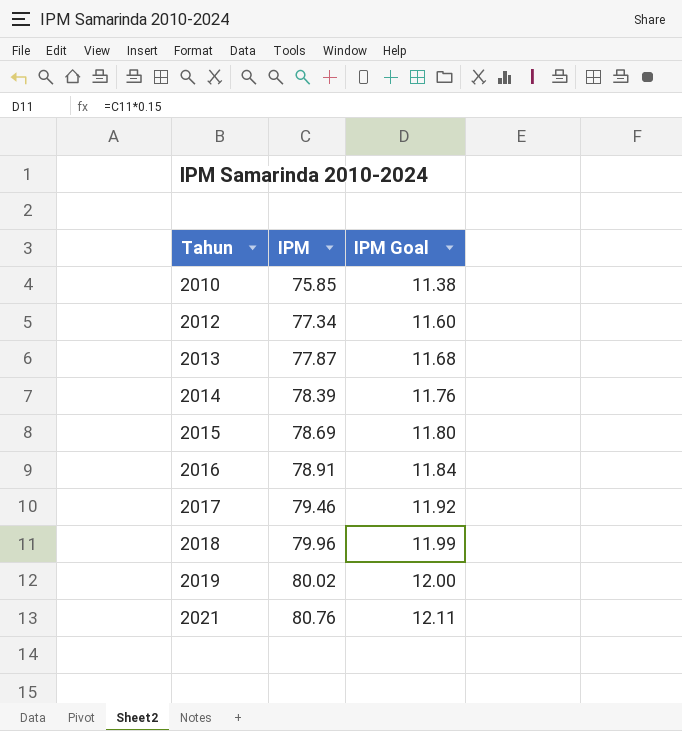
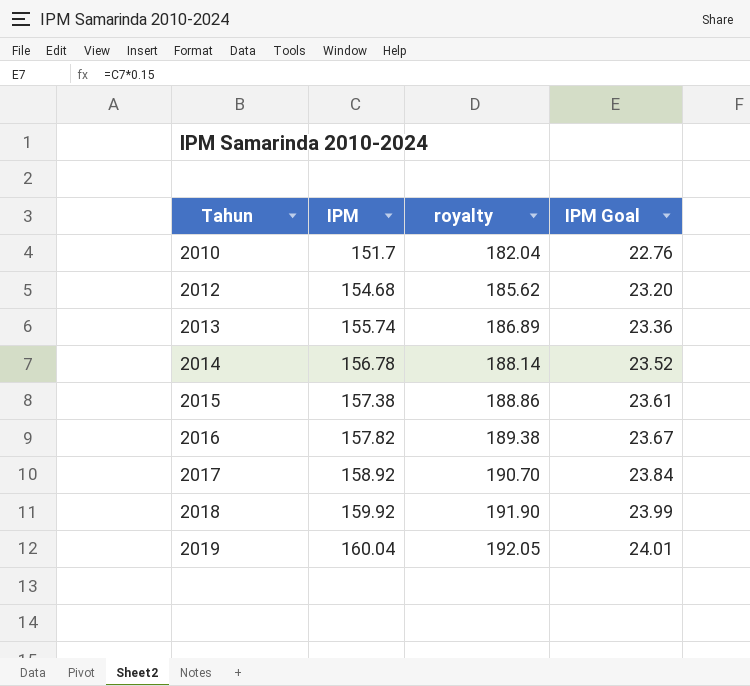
column royalty | formula: none -> [IPM] * 1.2
row 2021: 80.76 | 12.11 -> none
2010 | IPM: 75.85 -> 151.7
2010 | IPM Goal: 11.38 -> 22.76
2012 | IPM: 77.34 -> 154.68
2012 | IPM Goal: 11.60 -> 23.20
2013 | IPM: 77.87 -> 155.74
2013 | IPM Goal: 11.68 -> 23.36
2014 | IPM: 78.39 -> 156.78
2014 | IPM Goal: 11.76 -> 23.52
2015 | IPM: 78.69 -> 157.38
2015 | IPM Goal: 11.80 -> 23.61
2016 | IPM: 78.91 -> 157.82
2016 | IPM Goal: 11.84 -> 23.67
2017 | IPM: 79.46 -> 158.92
2017 | IPM Goal: 11.92 -> 23.84
2018 | IPM: 79.96 -> 159.92
2018 | IPM Goal: 11.99 -> 23.99
2019 | IPM: 80.02 -> 160.04
2019 | IPM Goal: 12.00 -> 24.01

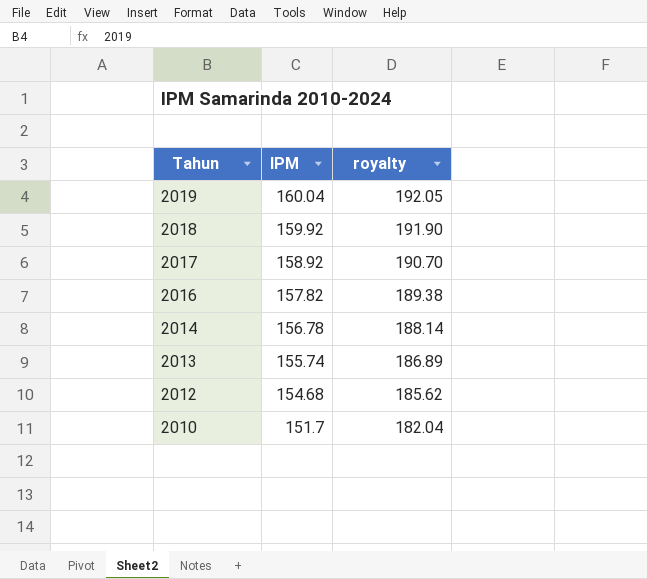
row order: Tahun ascending -> Tahun descending
column IPM Goal | formula: [IPM] * 0.15 -> none
row 2015: 157.38 | 188.86 | 23.61 -> none

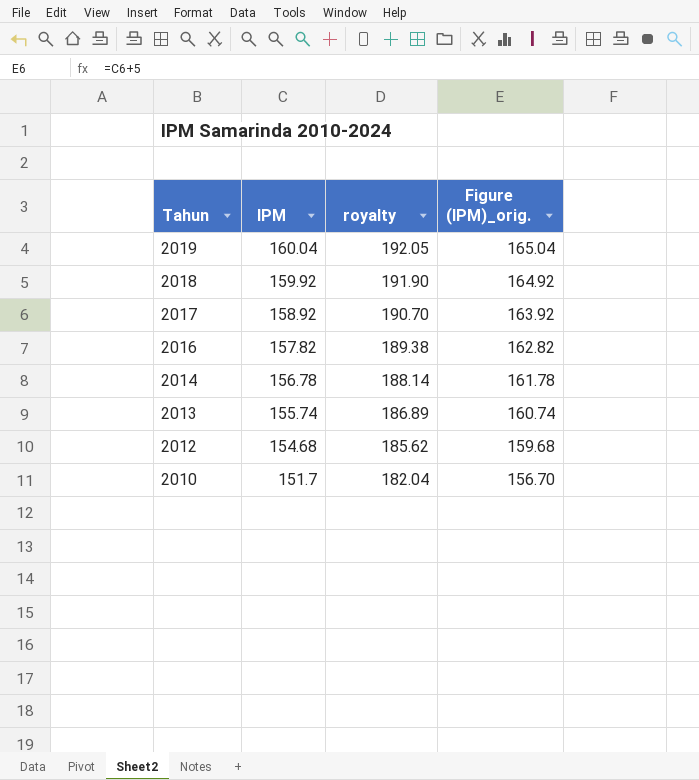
column Figure (IPM)_orig. | formula: none -> [IPM] + 5

